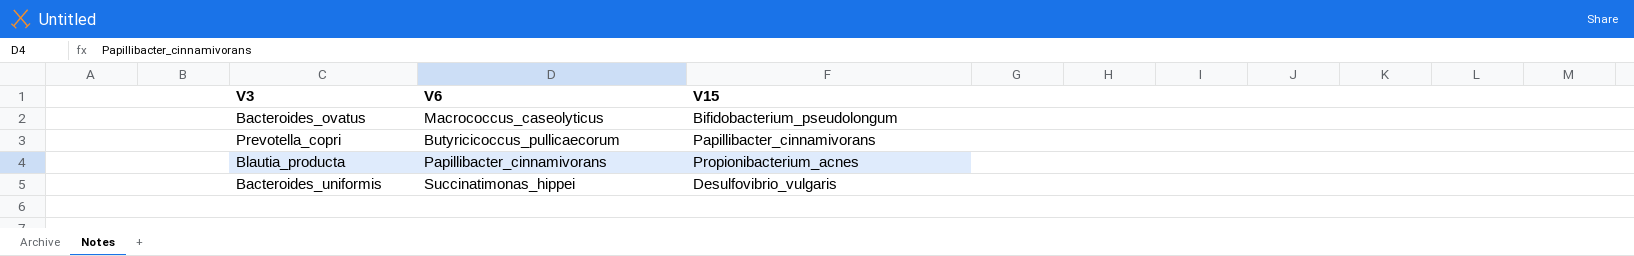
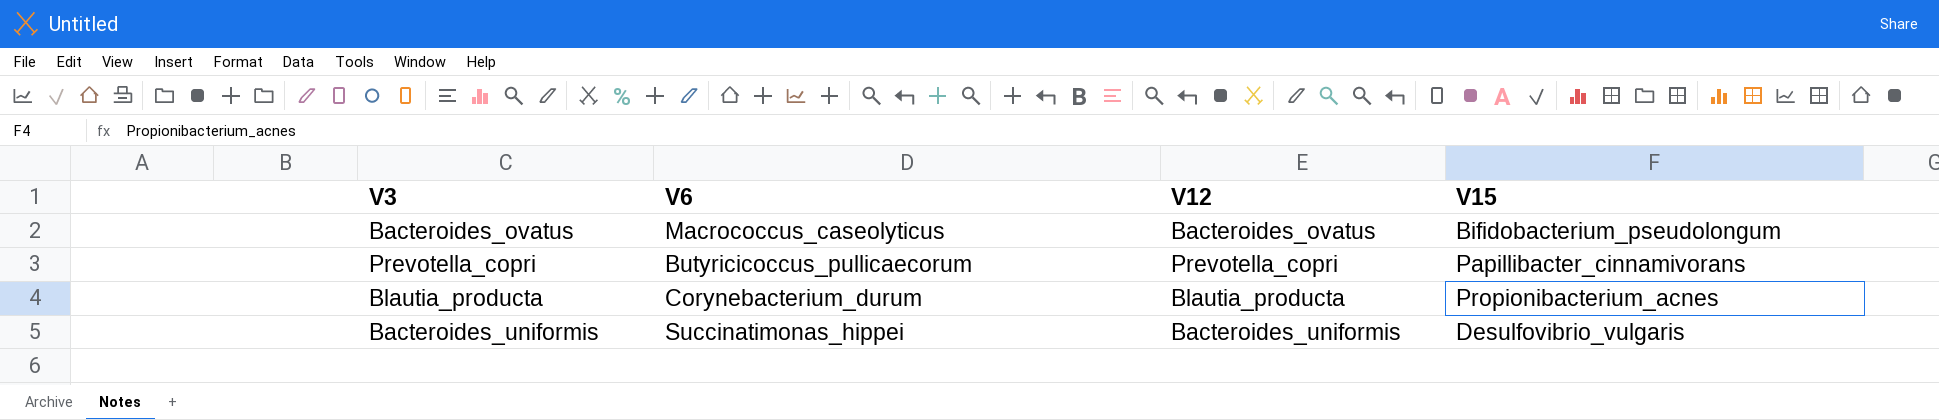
column V12 | position: none -> 3
Blautia_producta | V6: Papillibacter_cinnamivorans -> Corynebacterium_durum

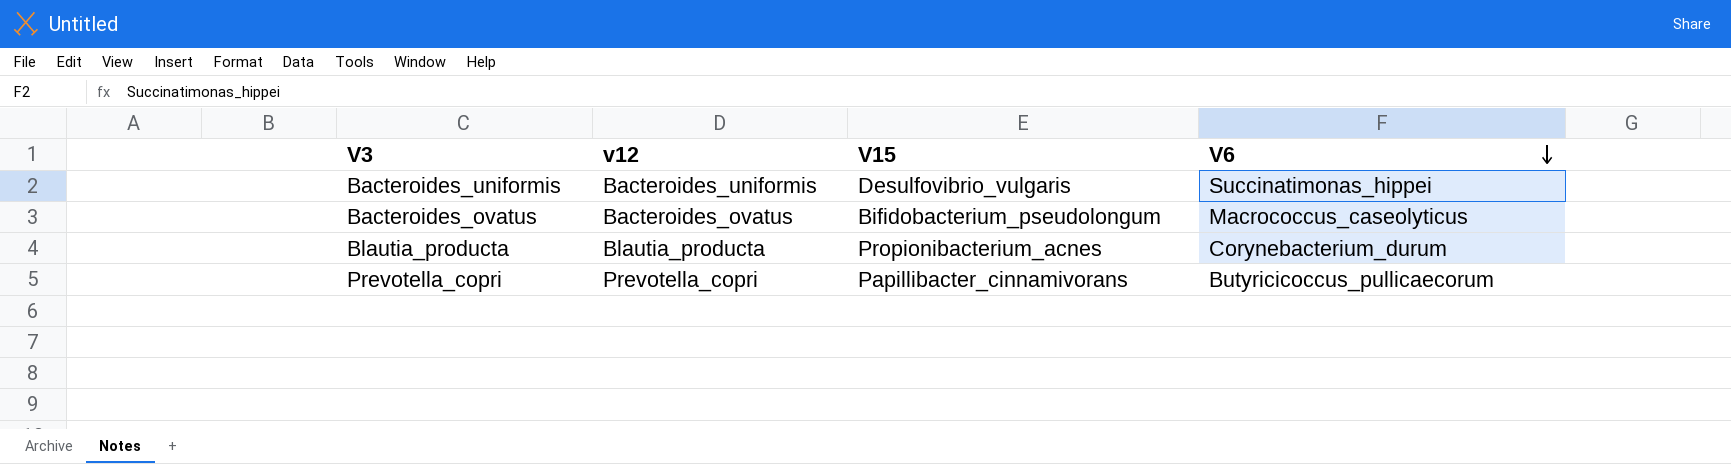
row order: none -> V6 descending
column name: V12 -> v12
column V6 | position: 2 -> 4

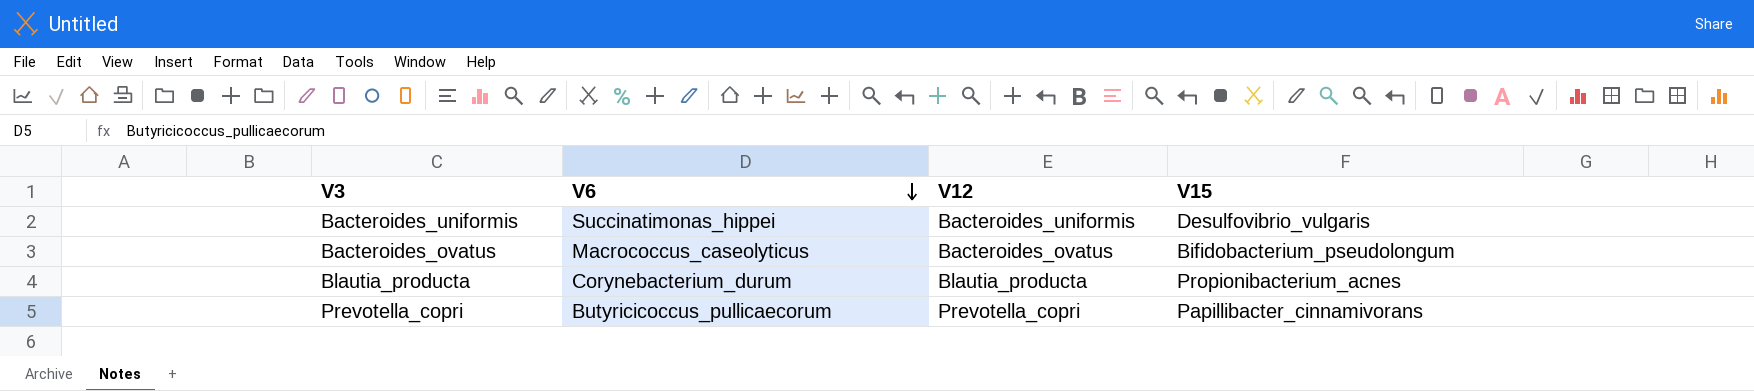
column V6 | position: 4 -> 2
column name: v12 -> V12

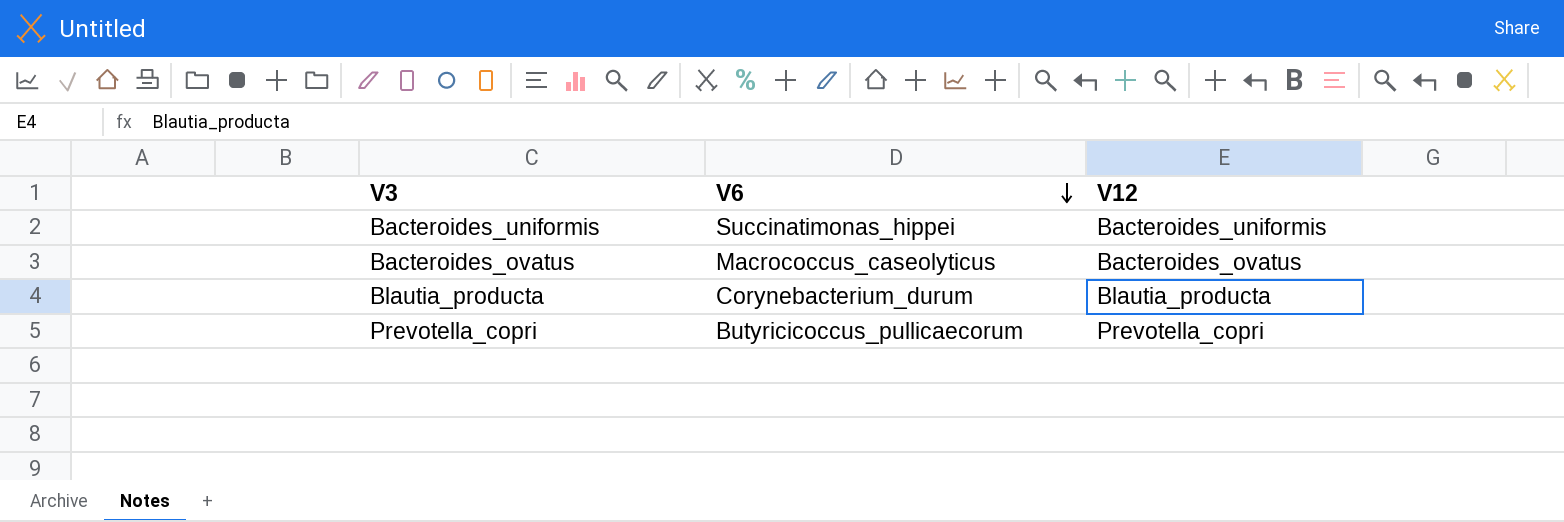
column V15 | position: 4 -> none

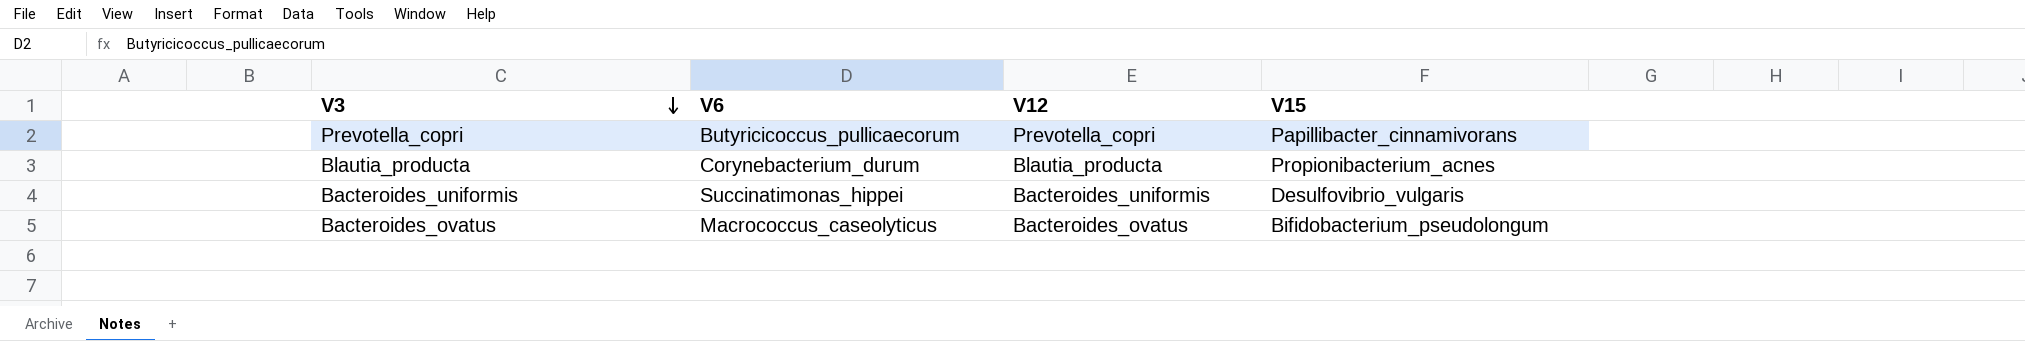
row order: V6 descending -> V3 descending
column V15 | position: none -> 4

